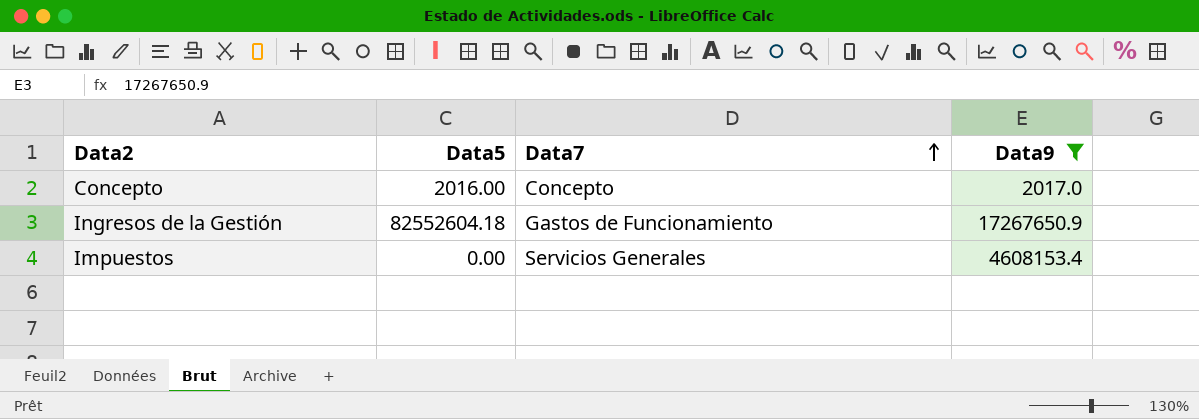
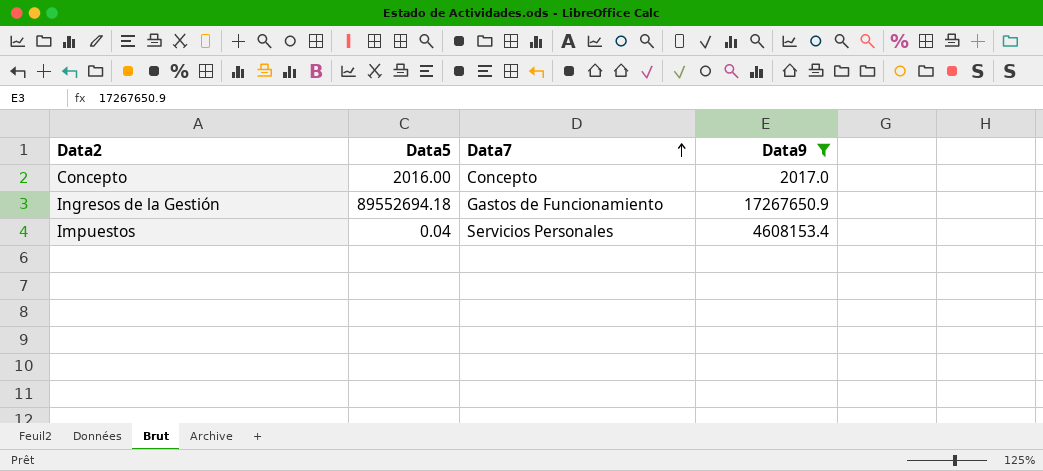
Ingresos de la Gestión | Data5: 82552604.18 -> 89552694.18
Impuestos | Data5: 0.00 -> 0.04
Impuestos | Data7: Servicios Generales -> Servicios Personales

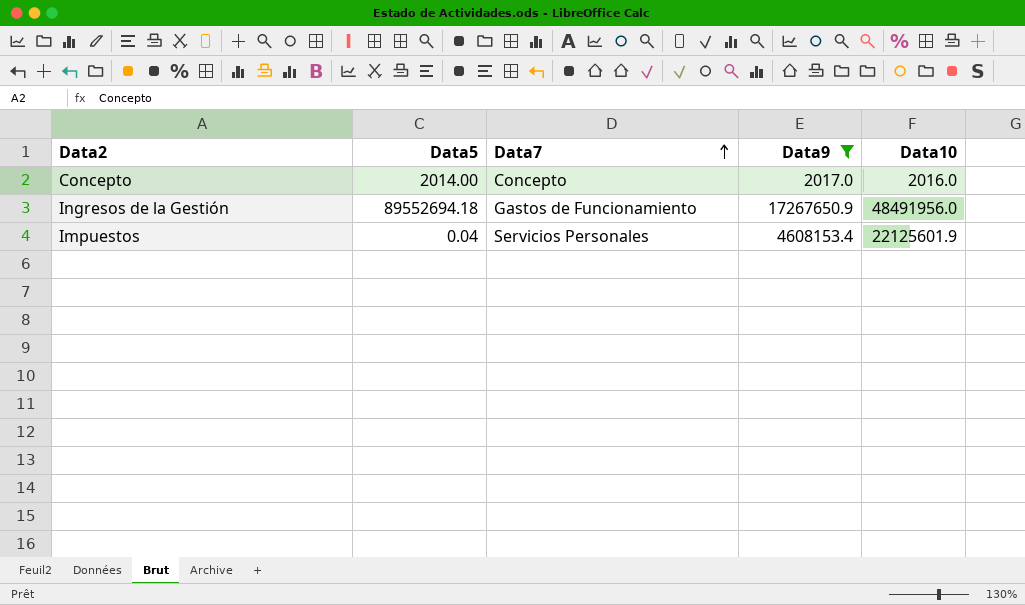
column Data10 | position: none -> 5
Concepto | Data5: 2016.00 -> 2014.00

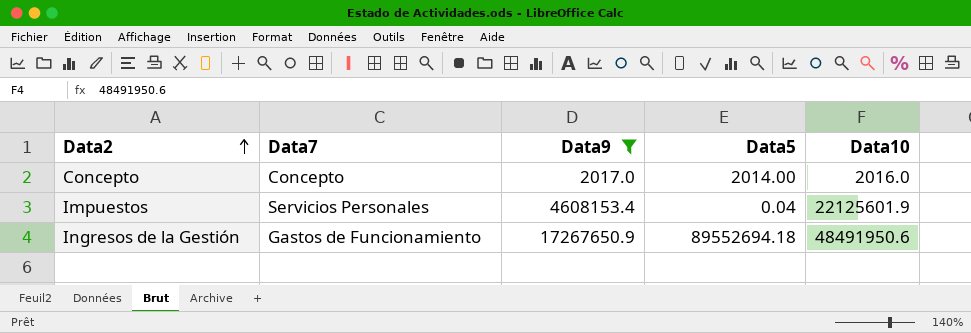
row order: Data7 ascending -> Data2 ascending
column Data5 | position: 2 -> 4
Ingresos de la Gestión | Data10: 48491956.0 -> 48491950.6

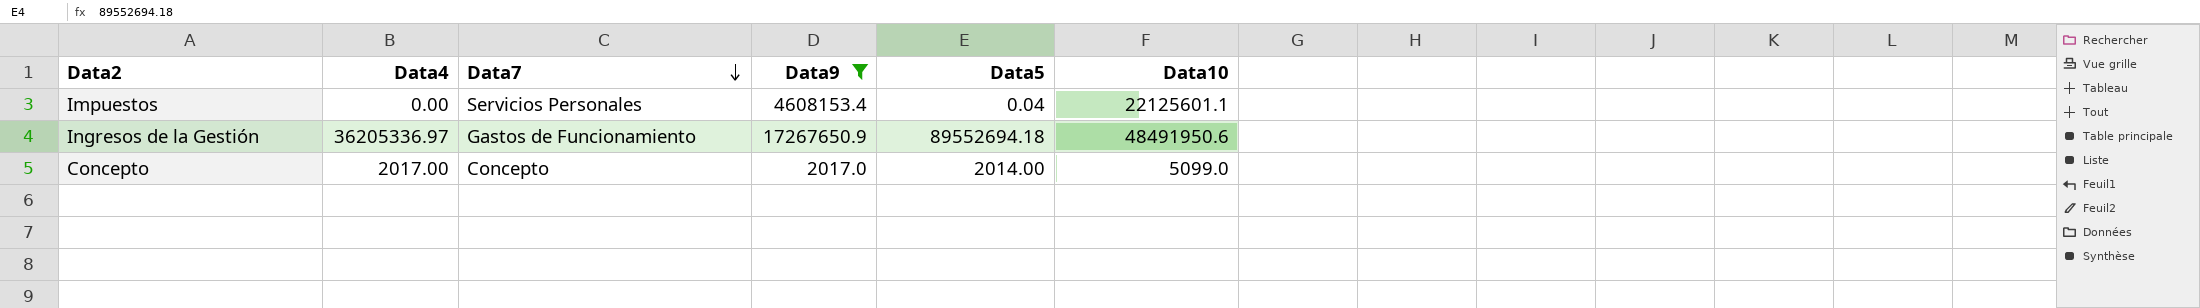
row order: Data2 ascending -> Data7 descending
column Data4 | position: none -> 2
Impuestos | Data10: 22125601.9 -> 22125601.1
Concepto | Data10: 2016.0 -> 5099.0

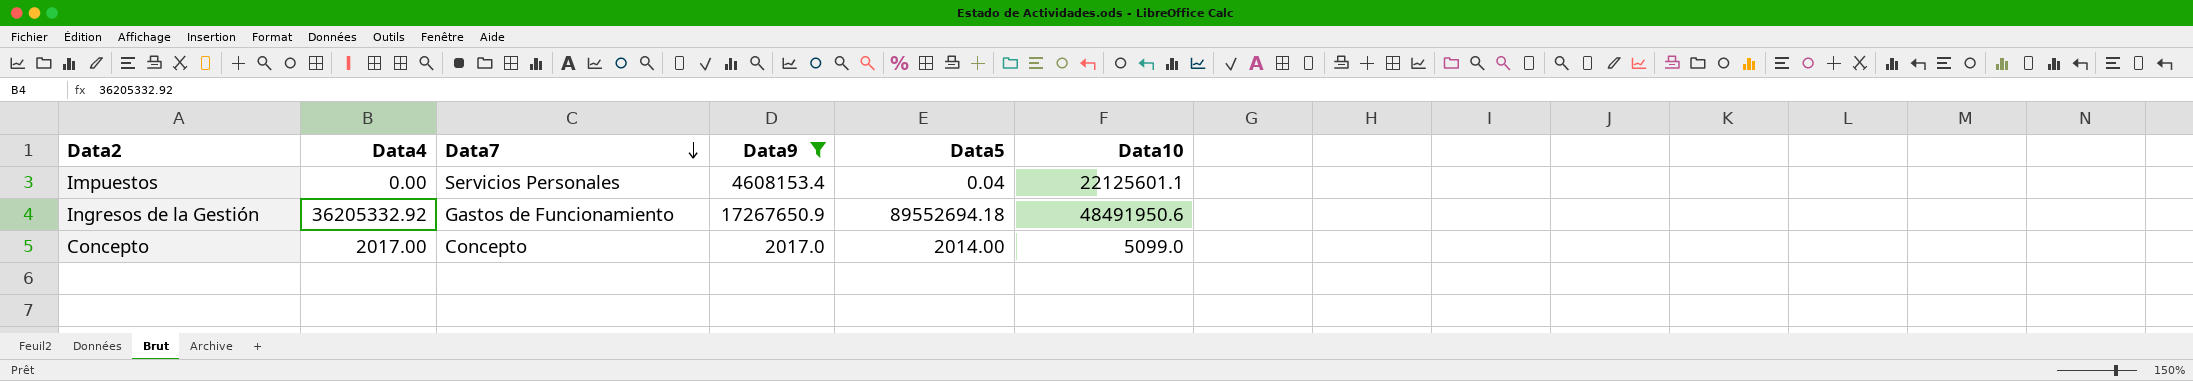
Ingresos de la Gestión | Data4: 36205336.97 -> 36205332.92

